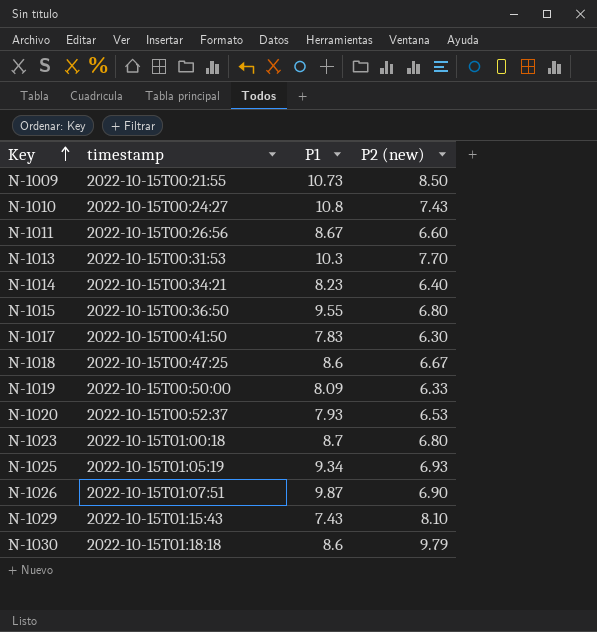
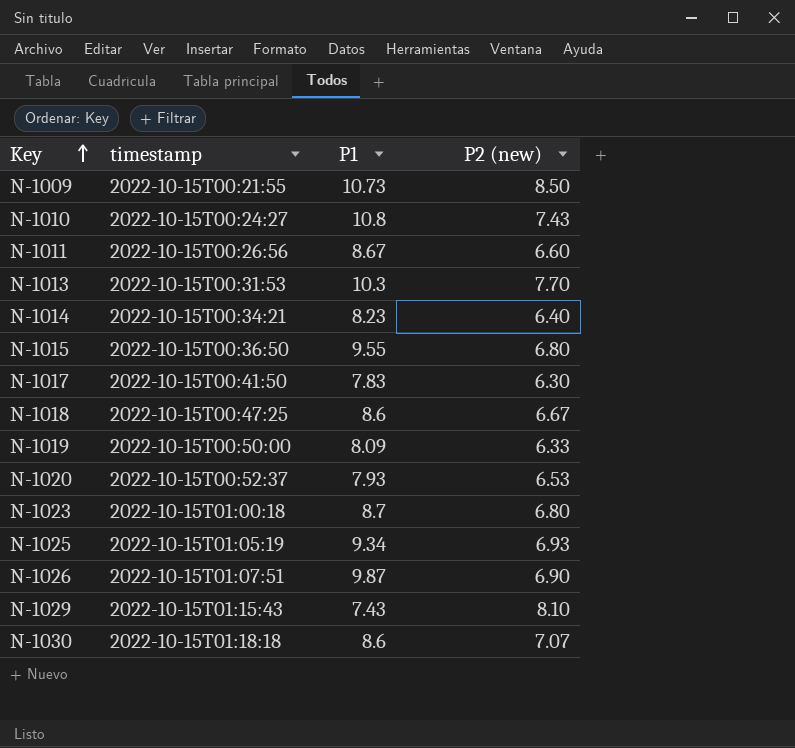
N-1030 | P2 (new): 9.79 -> 7.07

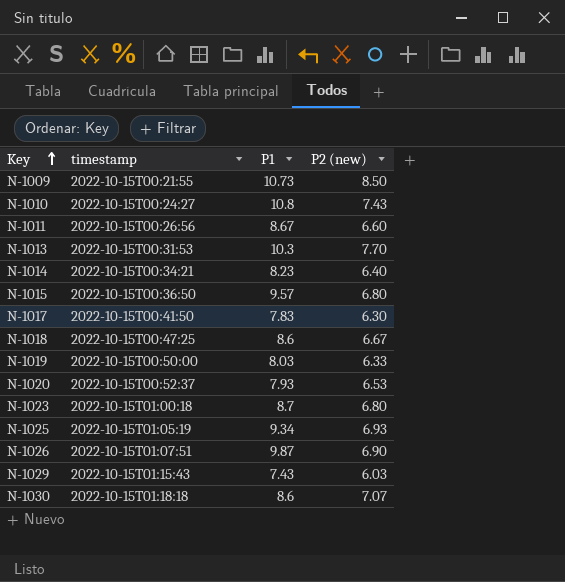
N-1015 | P1: 9.55 -> 9.57
N-1019 | P1: 8.09 -> 8.03
N-1029 | P2 (new): 8.10 -> 6.03

